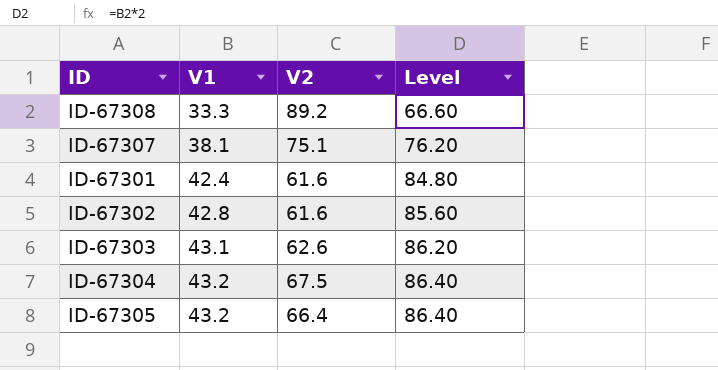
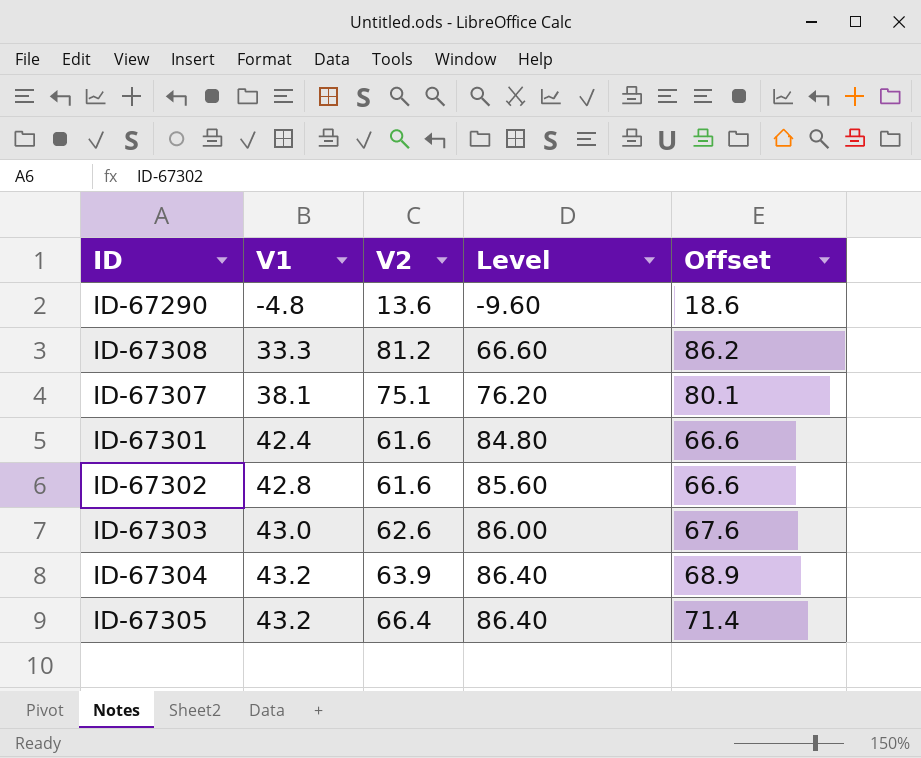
column Offset | formula: none -> [V2] + 5
row ID-67290: none -> -4.8 | 13.6 | -9.60 | 18.6
ID-67308 | V2: 89.2 -> 81.2
ID-67303 | V1: 43.1 -> 43.0
ID-67303 | Level: 86.20 -> 86.00
ID-67304 | V2: 67.5 -> 63.9

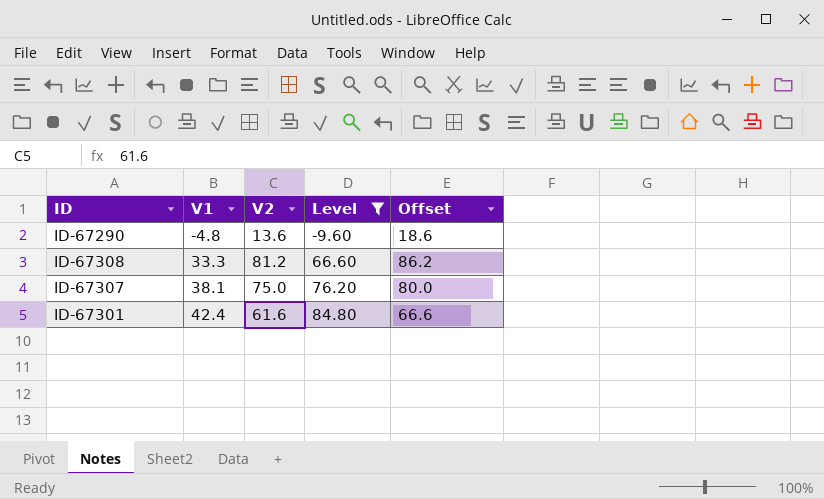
filter: none -> Level <= 84.80
ID-67307 | V2: 75.1 -> 75.0
ID-67307 | Offset: 80.1 -> 80.0

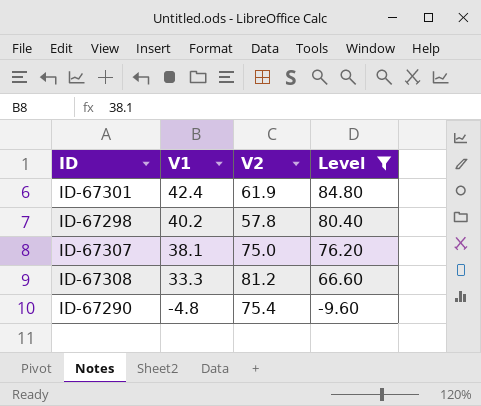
row order: V1 ascending -> V1 descending
column Offset | formula: [V2] + 5 -> none
ID-67301 | V2: 61.6 -> 61.9
row ID-67298: none -> 40.2 | 57.8 | 80.40
ID-67290 | V2: 13.6 -> 75.4

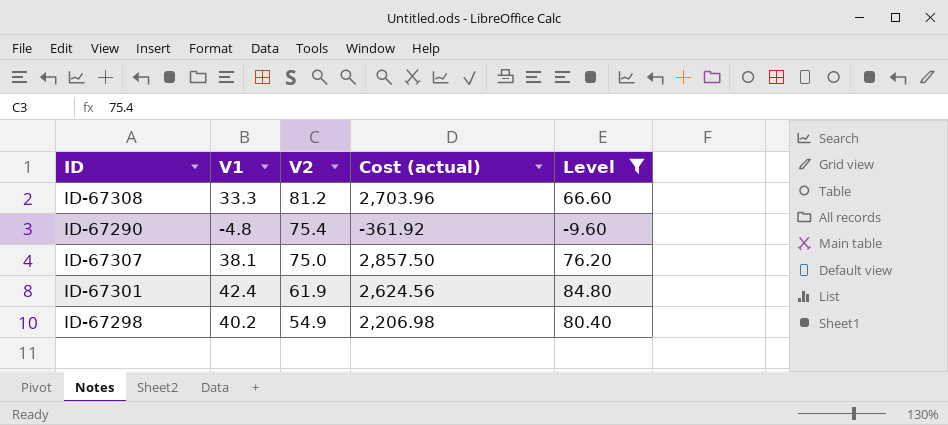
row order: V1 descending -> V2 descending
column Cost (actual) | formula: none -> [V1] * [V2]
ID-67298 | V2: 57.8 -> 54.9

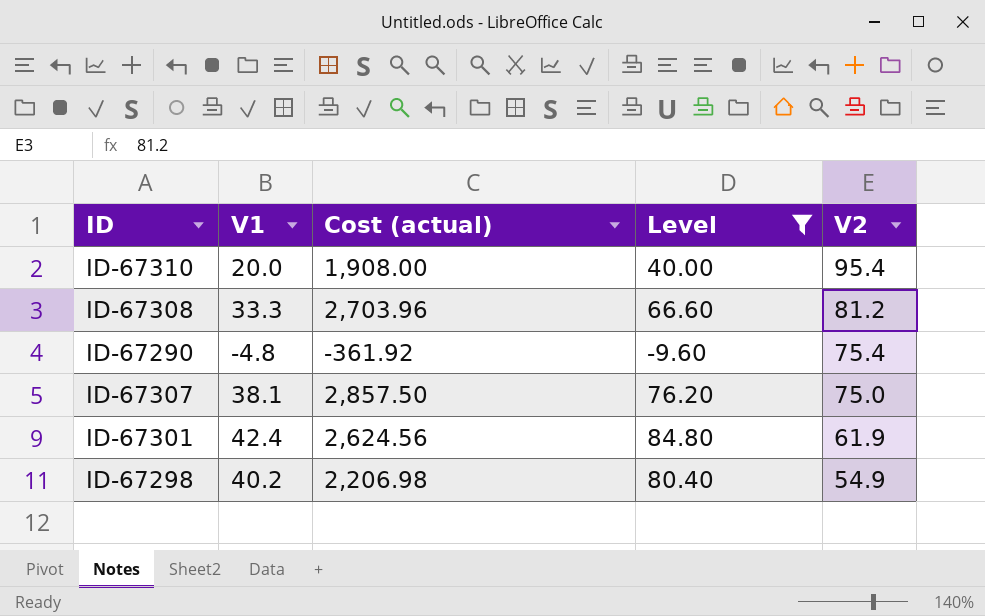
column V2 | position: 3 -> 5
row ID-67310: none -> 20.0 | 1,908.00 | 40.00 | 95.4

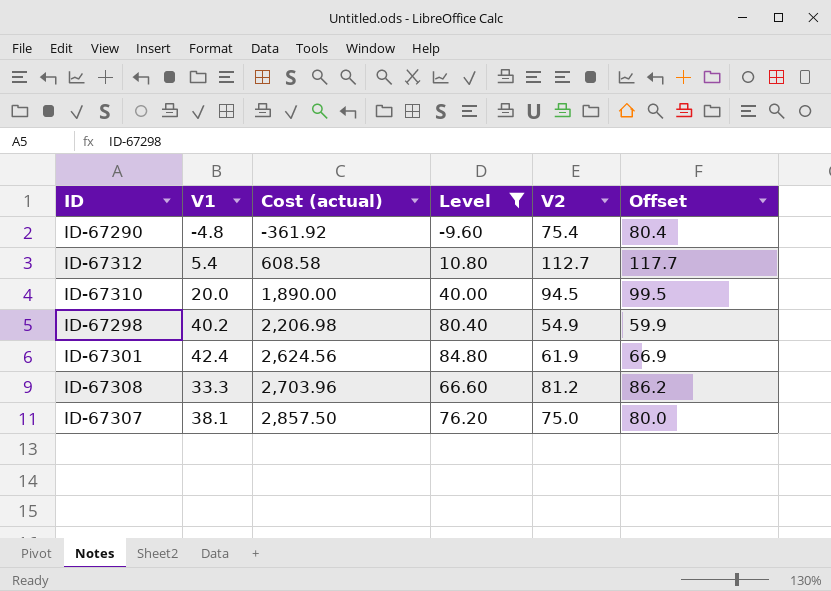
row order: V2 descending -> Cost (actual) ascending
column Offset | formula: none -> [V2] + 5
row ID-67312: none -> 5.4 | 608.58 | 10.80 | 112.7 | 117.7
ID-67310 | Cost (actual): 1,908.00 -> 1,890.00
ID-67310 | V2: 95.4 -> 94.5

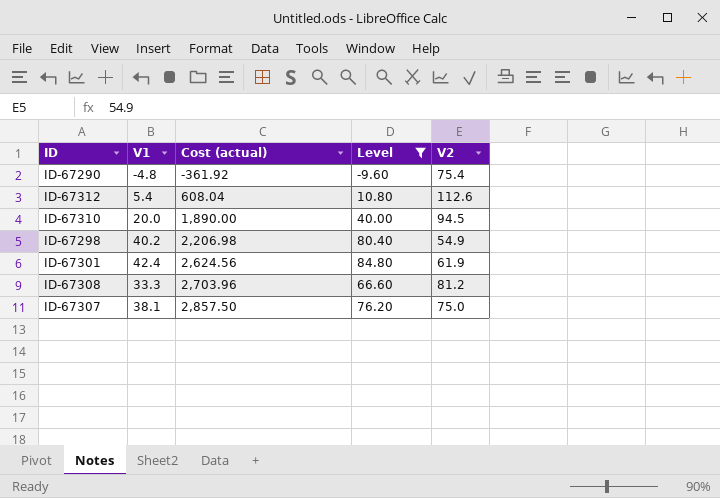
column Offset | formula: [V2] + 5 -> none
ID-67312 | Cost (actual): 608.58 -> 608.04
ID-67312 | V2: 112.7 -> 112.6

